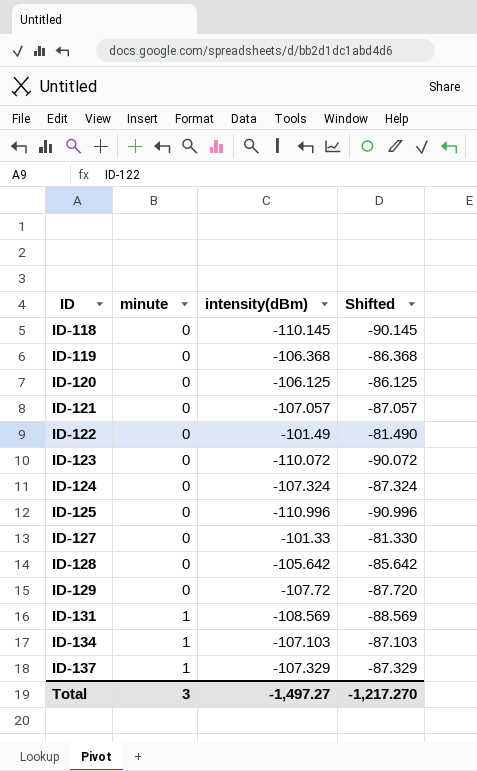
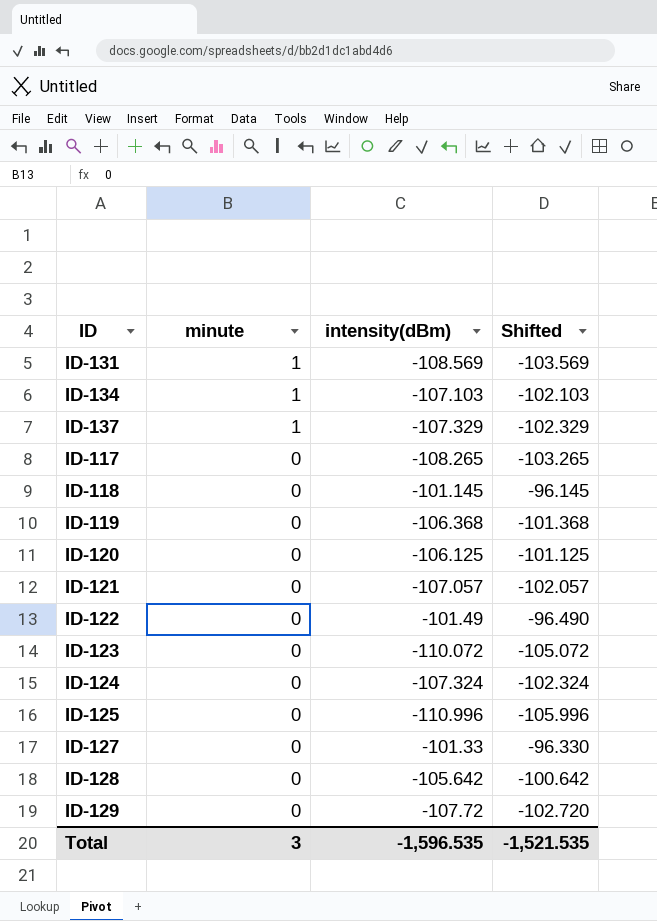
row order: ID ascending -> minute descending
column Shifted | formula: [intensity(dBm)] + 20 -> [intensity(dBm)] + 5
row ID-117: none -> 0 | -108.265 | -103.265
ID-118 | intensity(dBm): -110.145 -> -101.145
Total | intensity(dBm): -1,497.27 -> -1,596.535
Total | Shifted: -1,217.270 -> -1,521.535

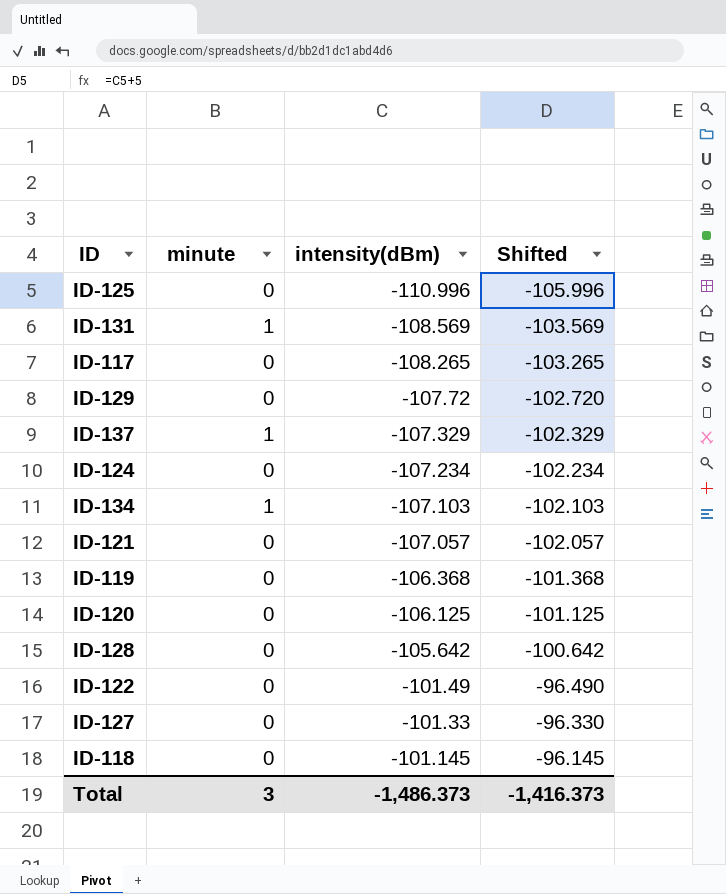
row order: minute descending -> intensity(dBm) ascending
row ID-123: 0 | -110.072 | -105.072 -> none
ID-124 | intensity(dBm): -107.324 -> -107.234
ID-124 | Shifted: -102.324 -> -102.234
Total | intensity(dBm): -1,596.535 -> -1,486.373
Total | Shifted: -1,521.535 -> -1,416.373

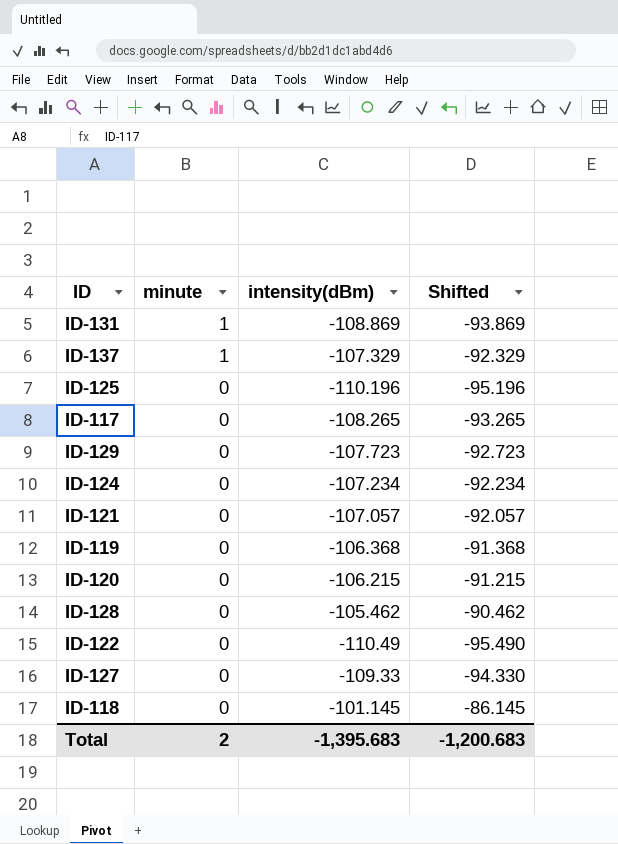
row order: intensity(dBm) ascending -> minute descending
column Shifted | formula: [intensity(dBm)] + 5 -> [intensity(dBm)] + 15
row ID-134: 1 | -107.103 | -102.103 -> none
ID-131 | intensity(dBm): -108.569 -> -108.869
ID-125 | intensity(dBm): -110.996 -> -110.196
ID-129 | intensity(dBm): -107.72 -> -107.723
ID-120 | intensity(dBm): -106.125 -> -106.215
ID-128 | intensity(dBm): -105.642 -> -105.462
ID-122 | intensity(dBm): -101.49 -> -110.49
ID-127 | intensity(dBm): -101.33 -> -109.33
Total | minute: 3 -> 2
Total | intensity(dBm): -1,486.373 -> -1,395.683
Total | Shifted: -1,416.373 -> -1,200.683

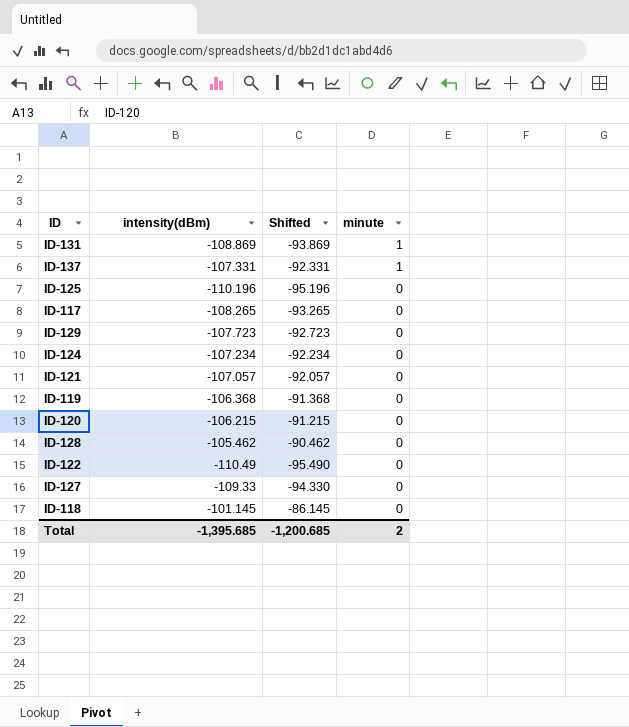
column minute | position: 2 -> 4
ID-137 | intensity(dBm): -107.329 -> -107.331
ID-137 | Shifted: -92.329 -> -92.331
Total | intensity(dBm): -1,395.683 -> -1,395.685
Total | Shifted: -1,200.683 -> -1,200.685

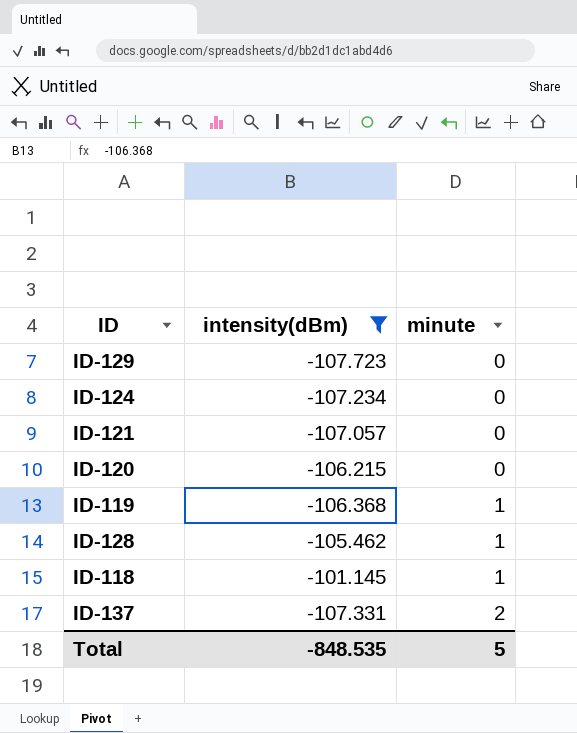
filter: none -> intensity(dBm) >= -107.723
row order: minute descending -> minute ascending
column Shifted | formula: [intensity(dBm)] + 15 -> none
ID-119 | minute: 0 -> 1
ID-128 | minute: 0 -> 1
ID-118 | minute: 0 -> 1
ID-137 | minute: 1 -> 2
Total | intensity(dBm): -1,395.685 -> -848.535
Total | minute: 2 -> 5

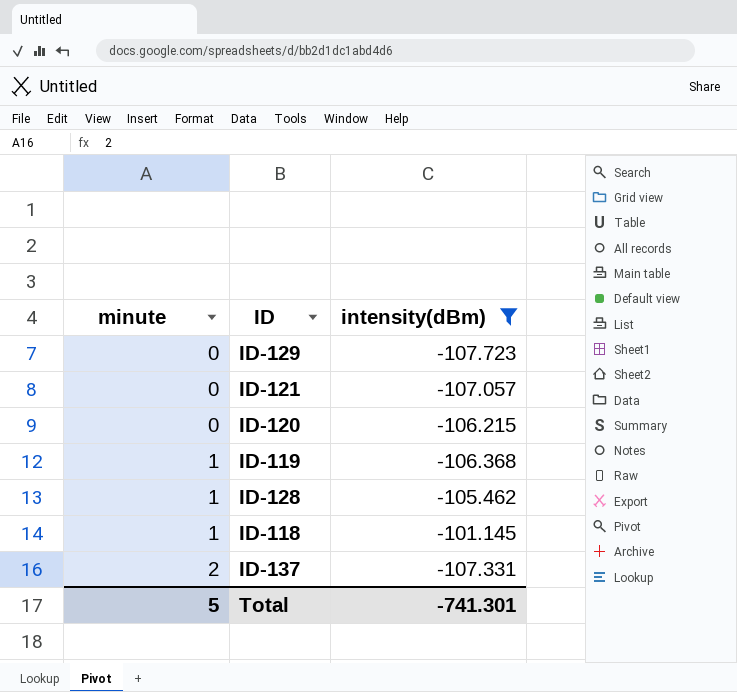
column minute | position: 3 -> 1
row ID-124: -107.234 | 0 -> none
Total | intensity(dBm): -848.535 -> -741.301

